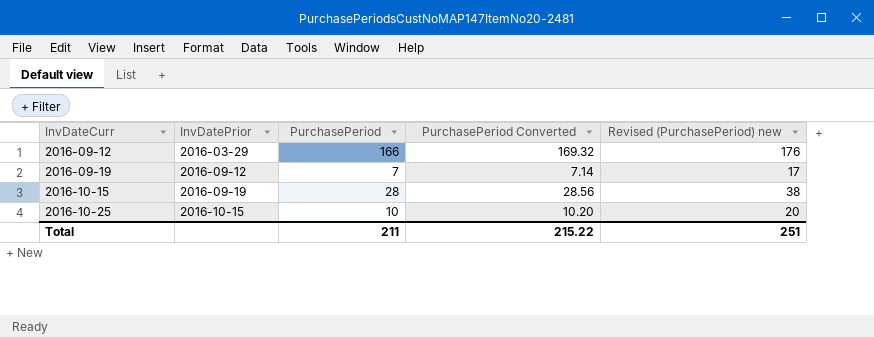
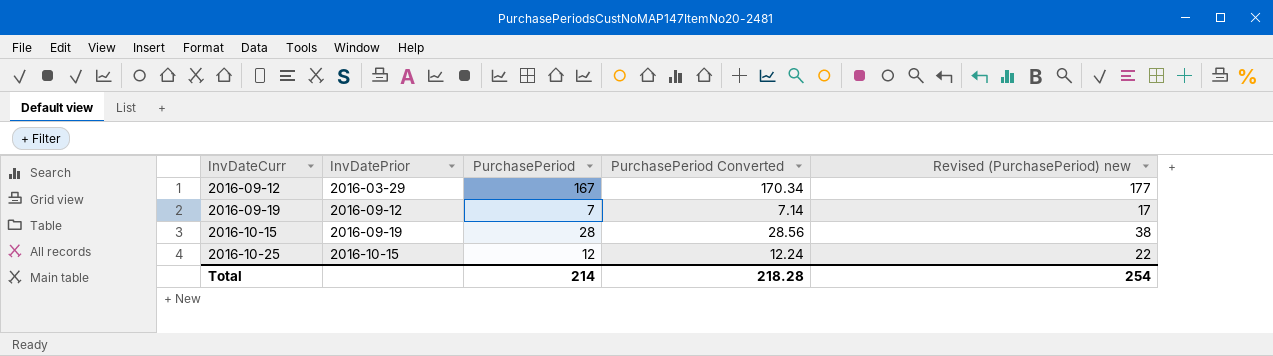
2016-09-12 | PurchasePeriod: 166 -> 167
2016-09-12 | PurchasePeriod Converted: 169.32 -> 170.34
2016-09-12 | Revised (PurchasePeriod) new: 176 -> 177
2016-10-25 | PurchasePeriod: 10 -> 12
2016-10-25 | PurchasePeriod Converted: 10.20 -> 12.24
2016-10-25 | Revised (PurchasePeriod) new: 20 -> 22
Total | PurchasePeriod: 211 -> 214
Total | PurchasePeriod Converted: 215.22 -> 218.28
Total | Revised (PurchasePeriod) new: 251 -> 254

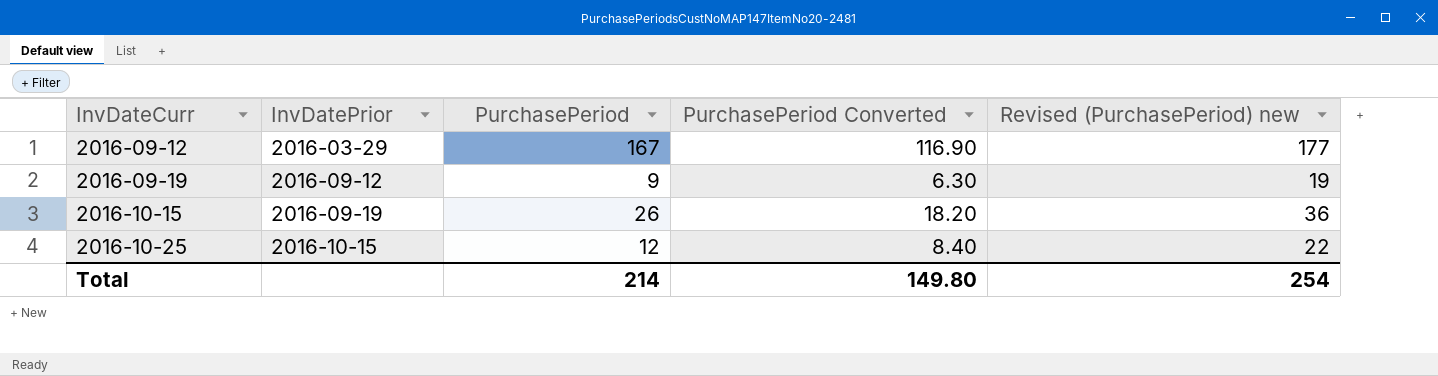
column PurchasePeriod Converted | formula: [PurchasePeriod] * 1.02 -> [PurchasePeriod] * 0.7
2016-09-19 | PurchasePeriod: 7 -> 9
2016-09-19 | Revised (PurchasePeriod) new: 17 -> 19
2016-10-15 | PurchasePeriod: 28 -> 26
2016-10-15 | Revised (PurchasePeriod) new: 38 -> 36
Total | PurchasePeriod Converted: 218.28 -> 149.80

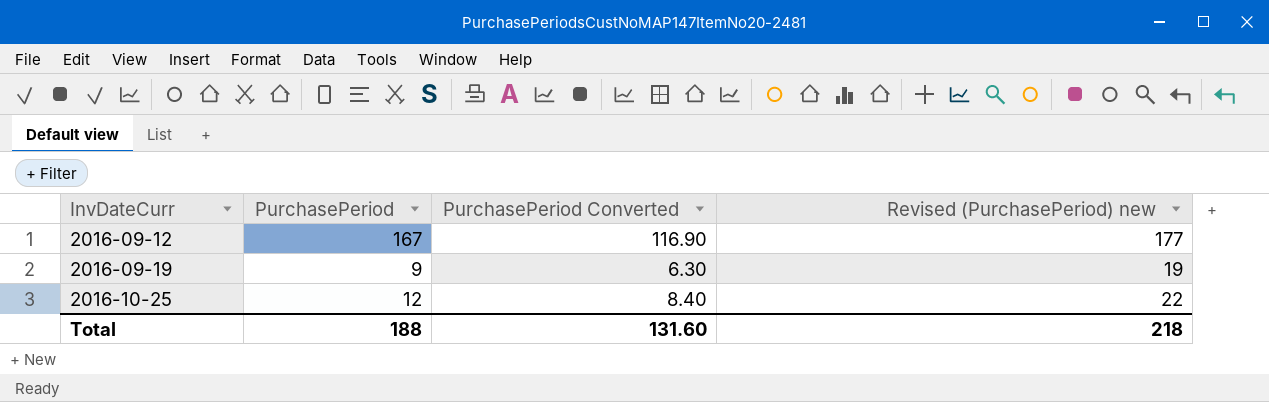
column InvDatePrior | position: 2 -> none
row 2016-10-15: 2016-09-19 | 26 | 18.20 | 36 -> none
Total | PurchasePeriod: 214 -> 188
Total | PurchasePeriod Converted: 149.80 -> 131.60
Total | Revised (PurchasePeriod) new: 254 -> 218

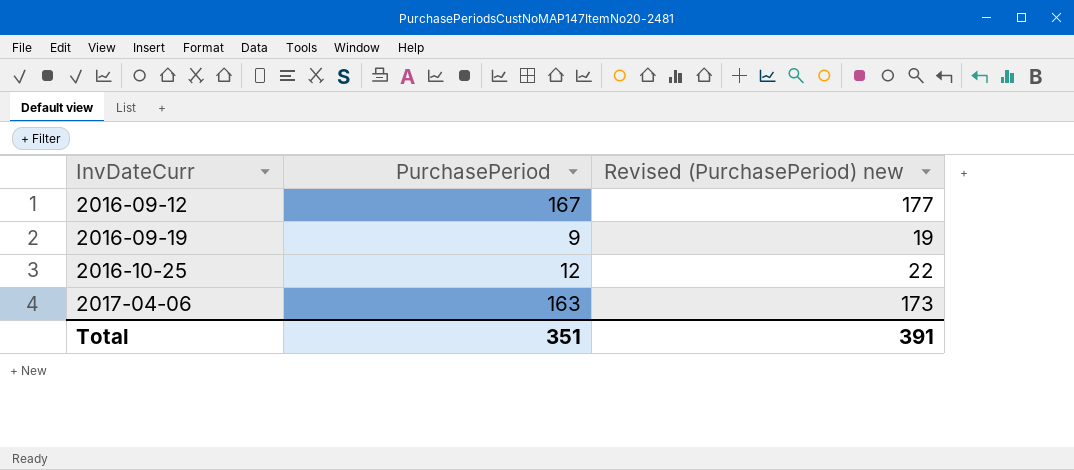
column PurchasePeriod Converted | formula: [PurchasePeriod] * 0.7 -> none
row 2017-04-06: none -> 163 | 173
Total | PurchasePeriod: 188 -> 351
Total | Revised (PurchasePeriod) new: 218 -> 391

